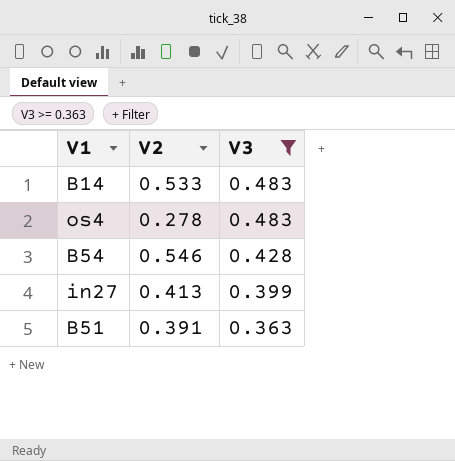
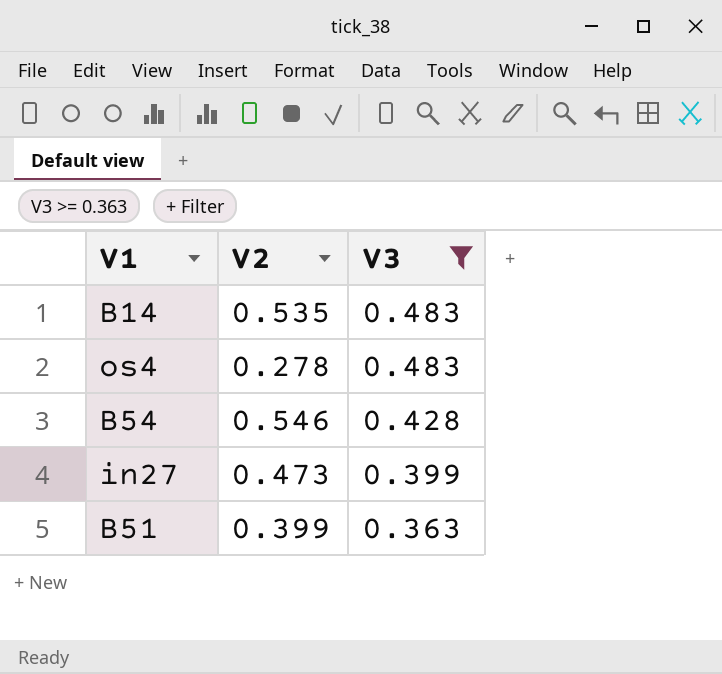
B14 | V2: 0.533 -> 0.535
in27 | V2: 0.413 -> 0.473
B51 | V2: 0.391 -> 0.399

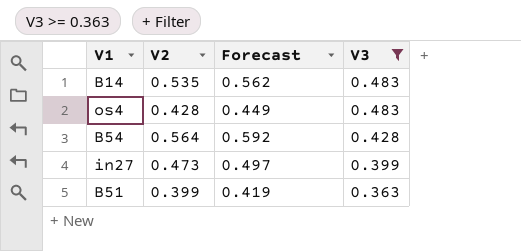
column Forecast | formula: none -> [V2] * 1.05
os4 | V2: 0.278 -> 0.428
B54 | V2: 0.546 -> 0.564

